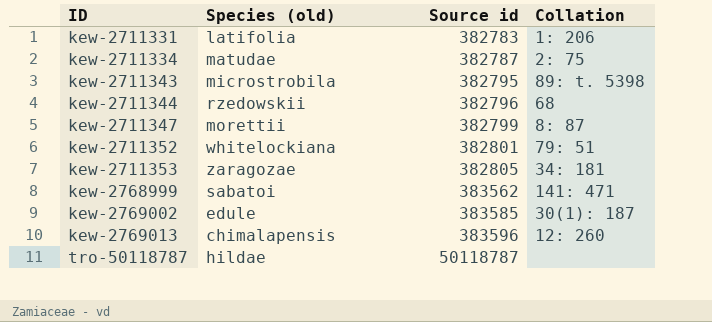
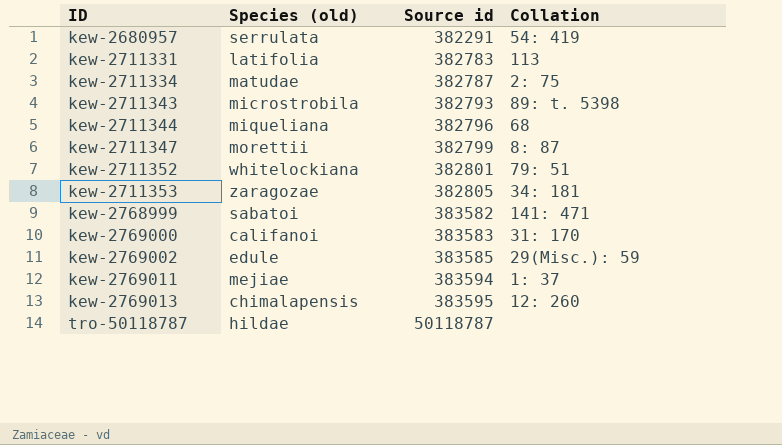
row kew-2680957: none -> serrulata | 382291 | 54: 419
kew-2711331 | Collation: 1: 206 -> 113
kew-2711343 | Source id: 382795 -> 382793
kew-2711344 | Species (old): rzedowskii -> miqueliana
kew-2768999 | Source id: 383562 -> 383582
row kew-2769000: none -> califanoi | 383583 | 31: 170
kew-2769002 | Collation: 30(1): 187 -> 29(Misc.): 59
row kew-2769011: none -> mejiae | 383594 | 1: 37
kew-2769013 | Source id: 383596 -> 383595

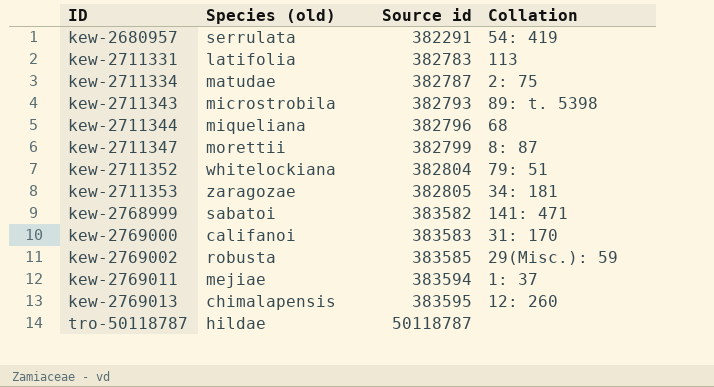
kew-2711352 | Source id: 382801 -> 382804
kew-2769002 | Species (old): edule -> robusta

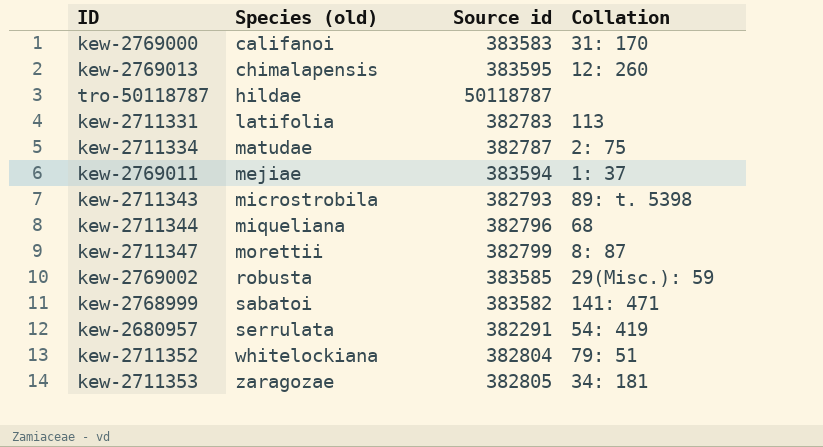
row order: ID ascending -> Species (old) ascending

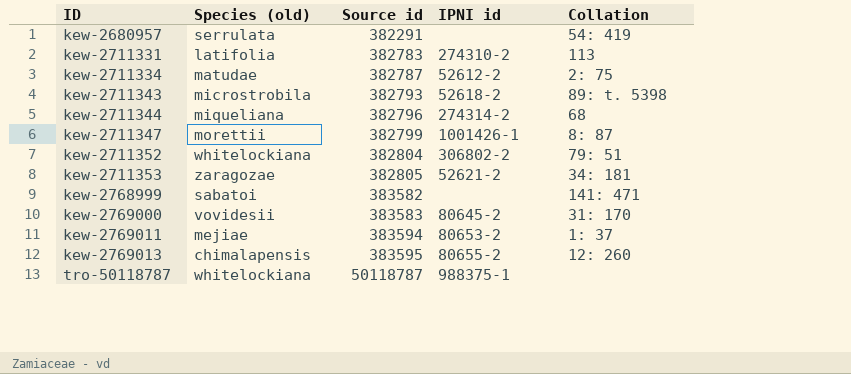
row order: Species (old) ascending -> ID ascending
column IPNI id | position: none -> 4
row kew-2769002: robusta | 383585 | 29(Misc.): 59 -> none
kew-2769000 | Species (old): califanoi -> vovidesii
tro-50118787 | Species (old): hildae -> whitelockiana

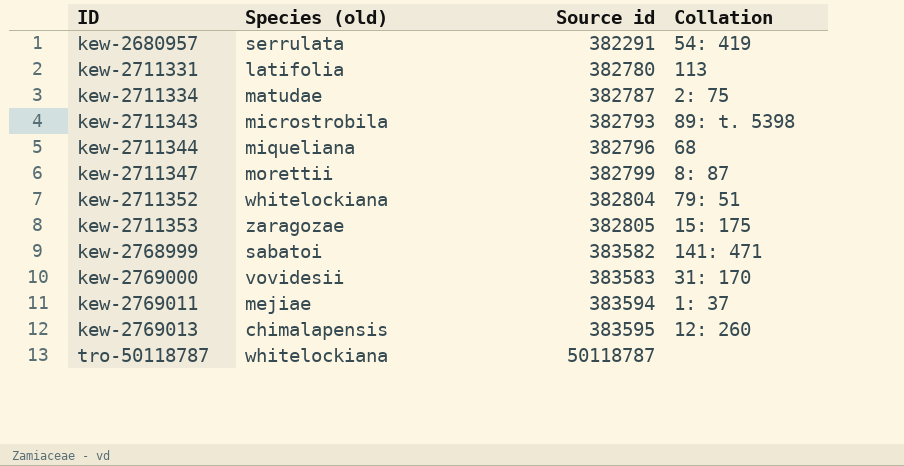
column IPNI id | position: 4 -> none
kew-2711331 | Source id: 382783 -> 382780
kew-2711353 | Collation: 34: 181 -> 15: 175

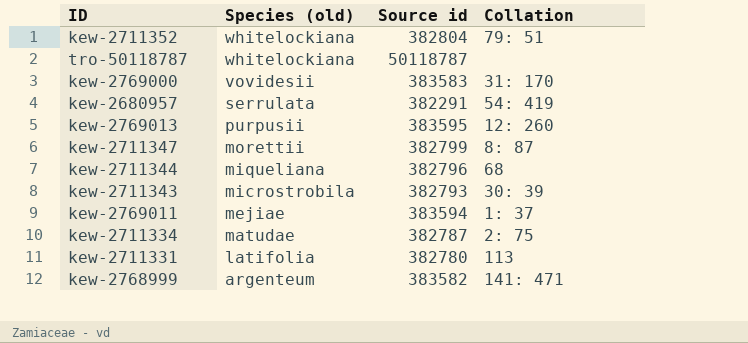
row order: ID ascending -> Species (old) descending
row kew-2711353: zaragozae | 382805 | 15: 175 -> none
kew-2769013 | Species (old): chimalapensis -> purpusii
kew-2711343 | Collation: 89: t. 5398 -> 30: 39
kew-2768999 | Species (old): sabatoi -> argenteum

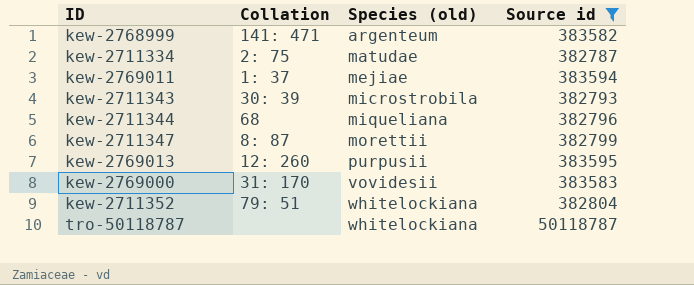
filter: none -> Source id >= 382787
row order: Species (old) descending -> Species (old) ascending
column Collation | position: 4 -> 2

